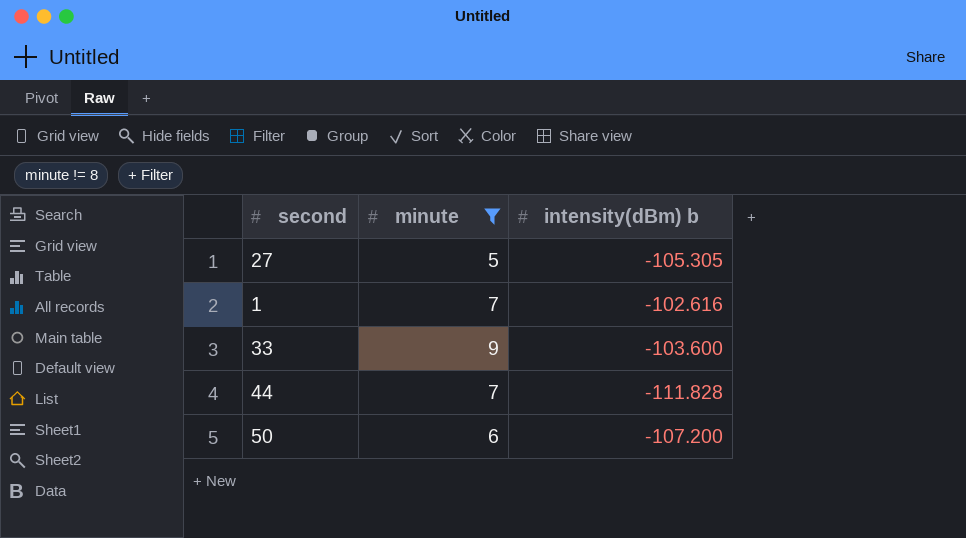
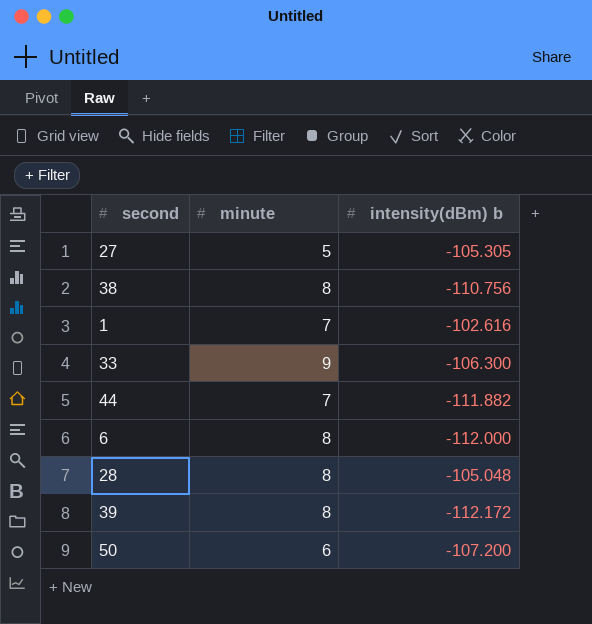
filter: minute != 8 -> none
33 | intensity(dBm) b: -103.600 -> -106.300
44 | intensity(dBm) b: -111.828 -> -111.882

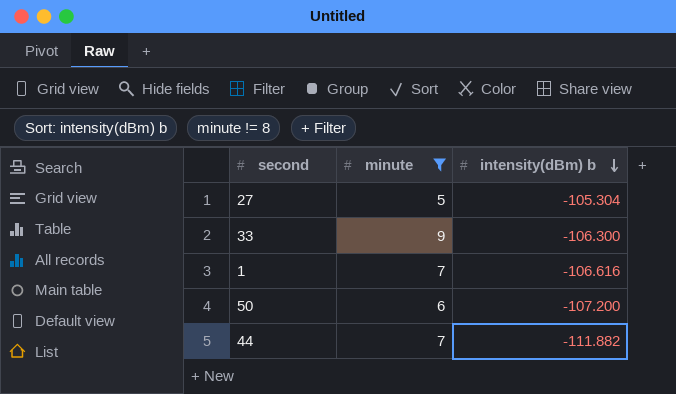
filter: none -> minute != 8
row order: none -> intensity(dBm) b descending
27 | intensity(dBm) b: -105.305 -> -105.304
1 | intensity(dBm) b: -102.616 -> -106.616

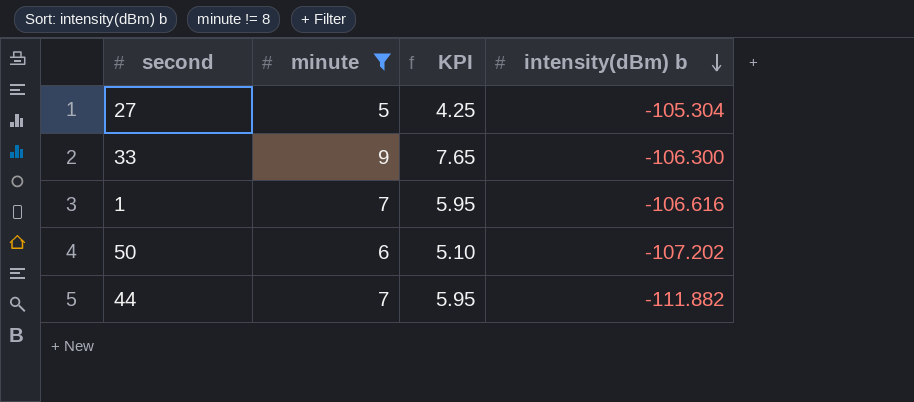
column KPI | formula: none -> [minute] * 0.85
50 | intensity(dBm) b: -107.200 -> -107.202

